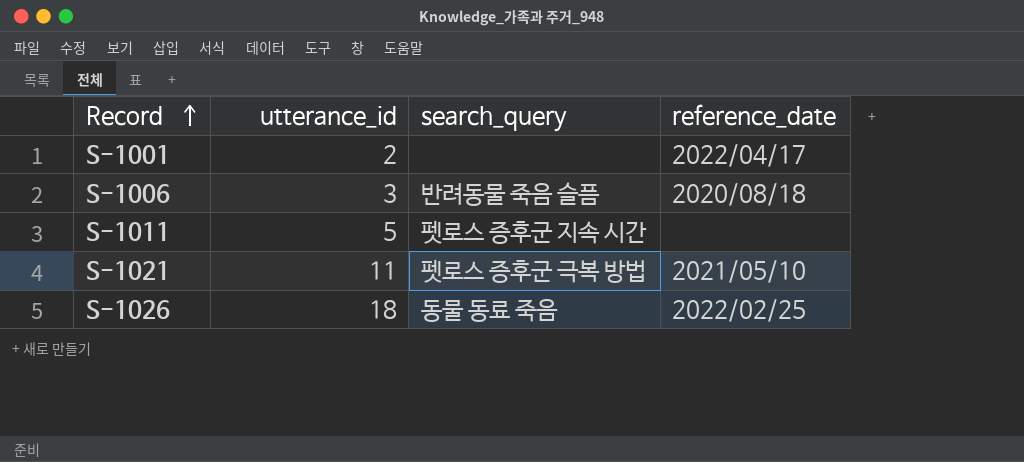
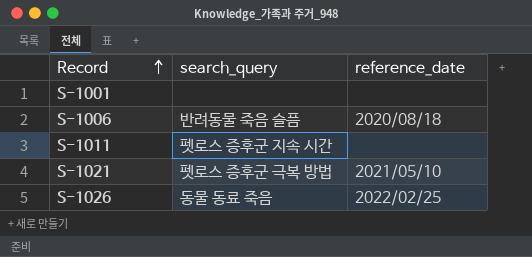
column utterance_id | position: 2 -> none
S-1001 | reference_date: 2022/04/17 -> none

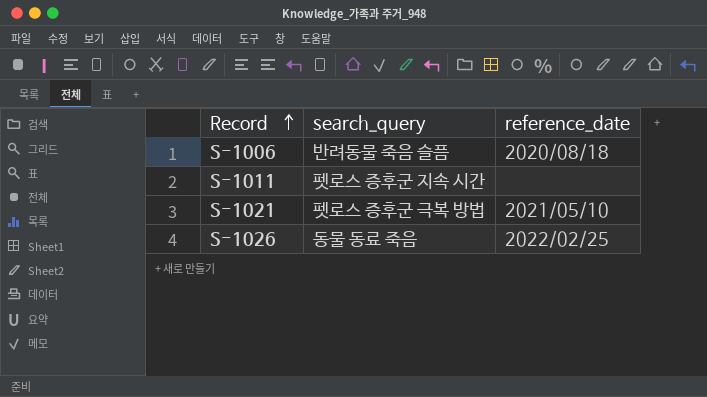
row S-1001: none | none -> none

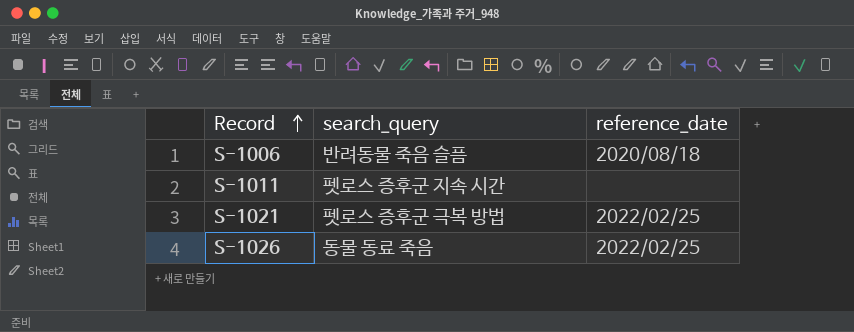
S-1021 | reference_date: 2021/05/10 -> 2022/02/25

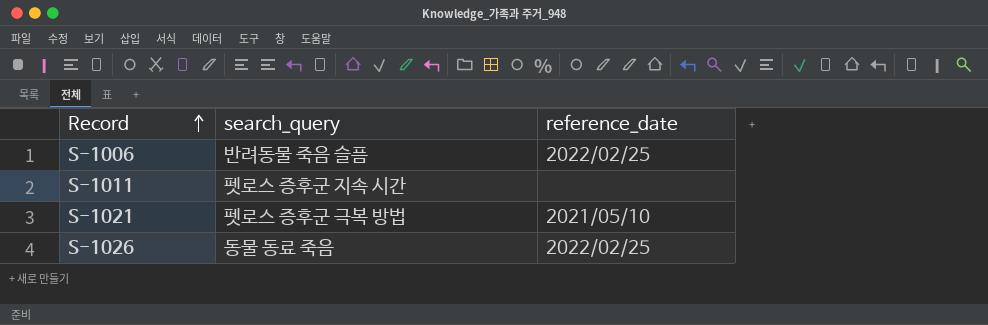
S-1006 | reference_date: 2020/08/18 -> 2022/02/25
S-1021 | reference_date: 2022/02/25 -> 2021/05/10

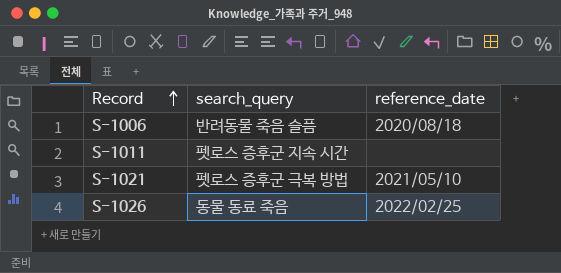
S-1006 | reference_date: 2022/02/25 -> 2020/08/18

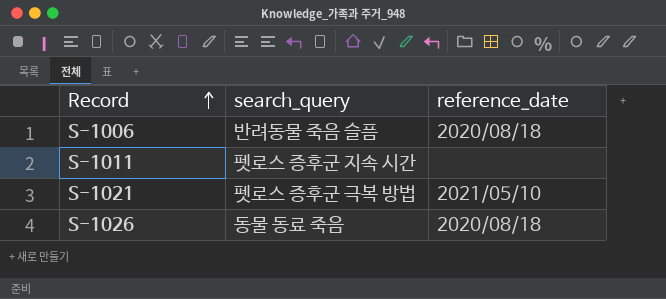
S-1026 | reference_date: 2022/02/25 -> 2020/08/18

